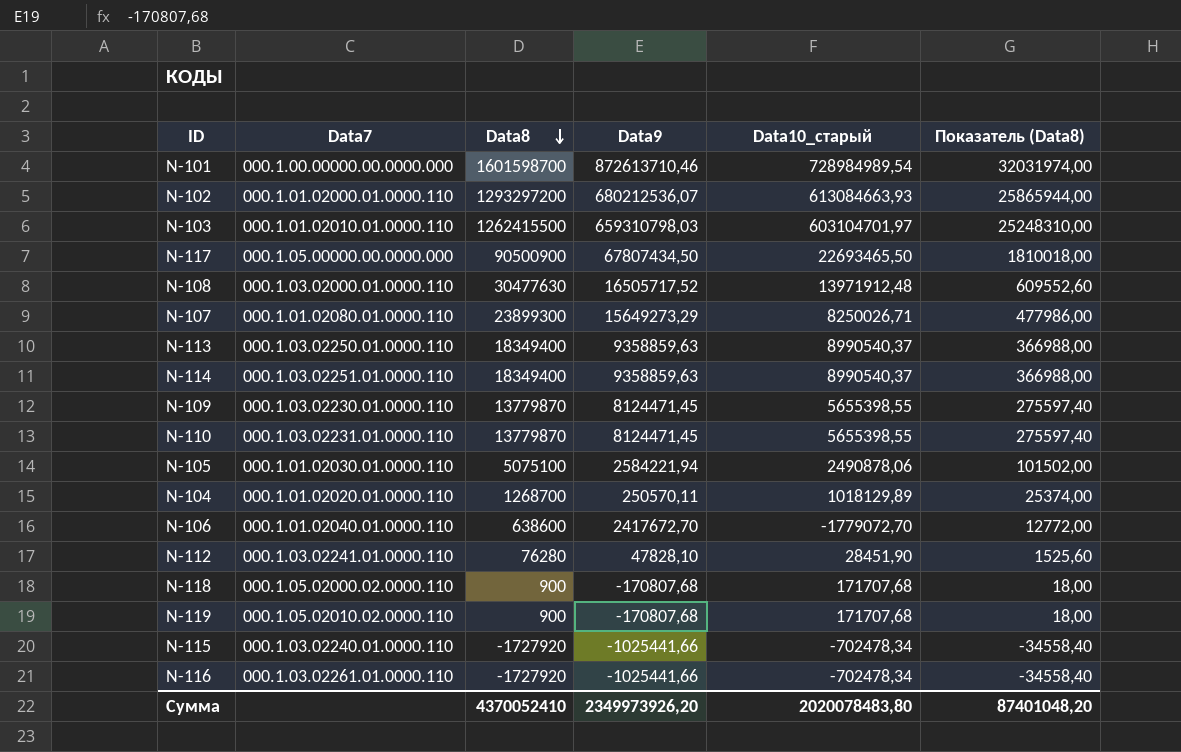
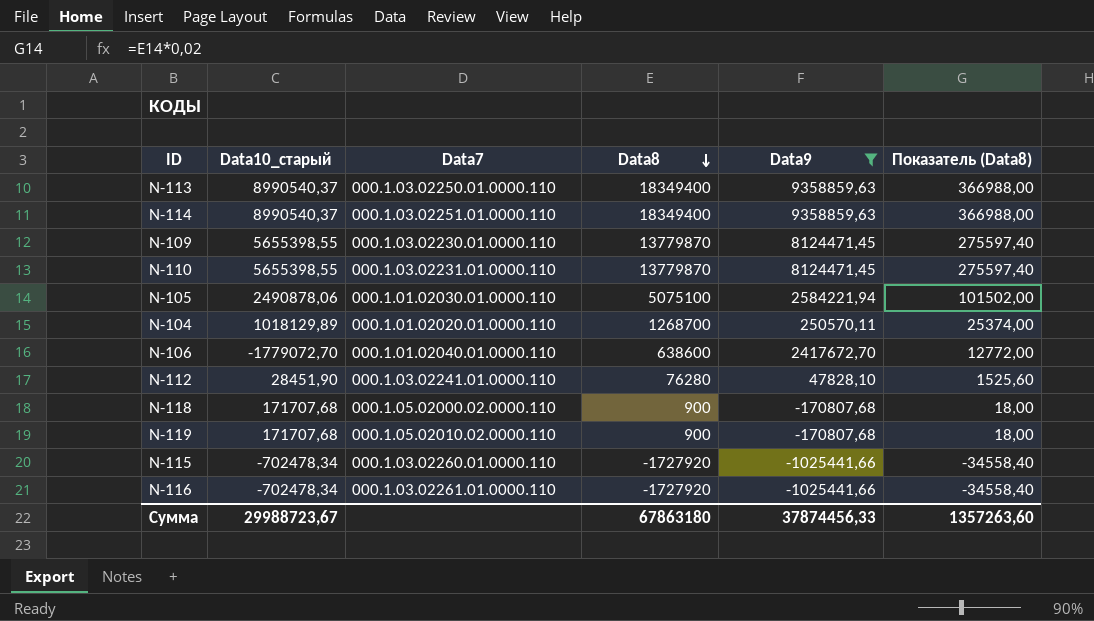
filter: none -> Data9 <= 9358859,63
column Data10_старый | position: 5 -> 2
N-115 | Data7: 000.1.03.02240.01.0000.110 -> 000.1.03.02260.01.0000.110
Сумма | Data10_старый: 2020078483,80 -> 29988723,67
Сумма | Data8: 4370052410 -> 67863180
Сумма | Data9: 2349973926,20 -> 37874456,33
Сумма | Показатель (Data8): 87401048,20 -> 1357263,60

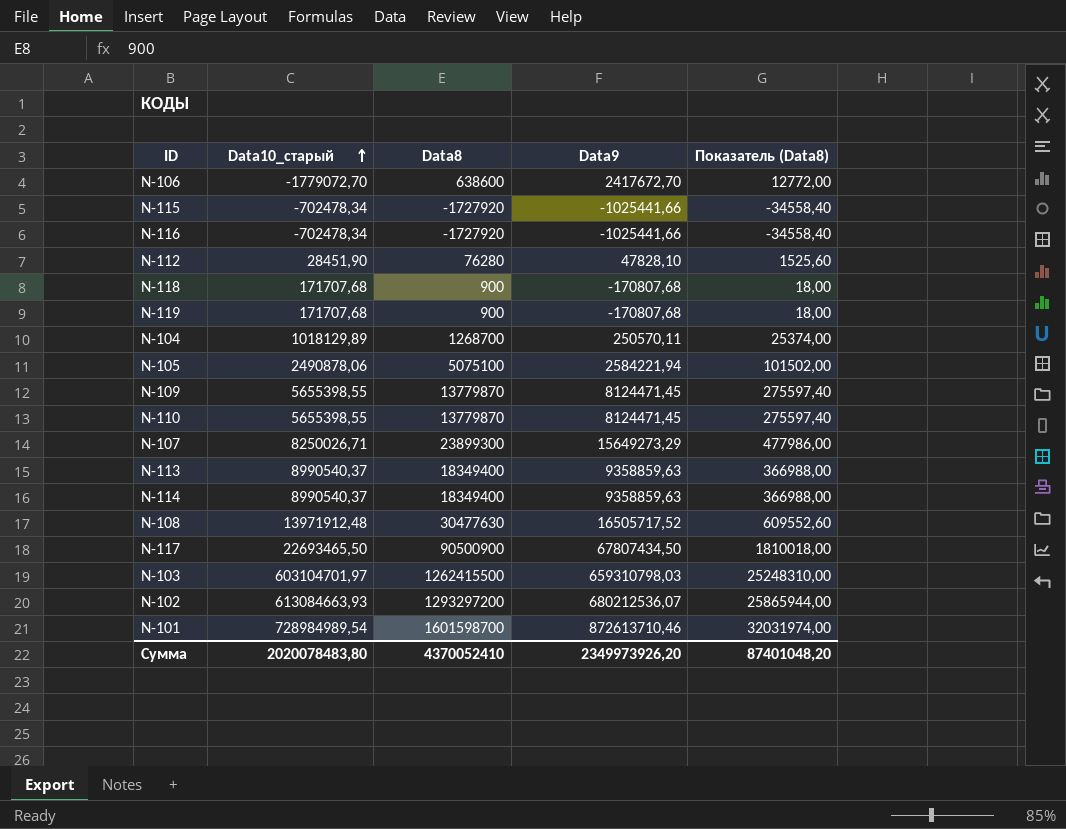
filter: Data9 <= 9358859,63 -> none
row order: Data8 descending -> Data10_старый ascending
column Data7 | position: 3 -> none
Сумма | Data10_старый: 29988723,67 -> 2020078483,80
Сумма | Data8: 67863180 -> 4370052410
Сумма | Data9: 37874456,33 -> 2349973926,20
Сумма | Показатель (Data8): 1357263,60 -> 87401048,20

